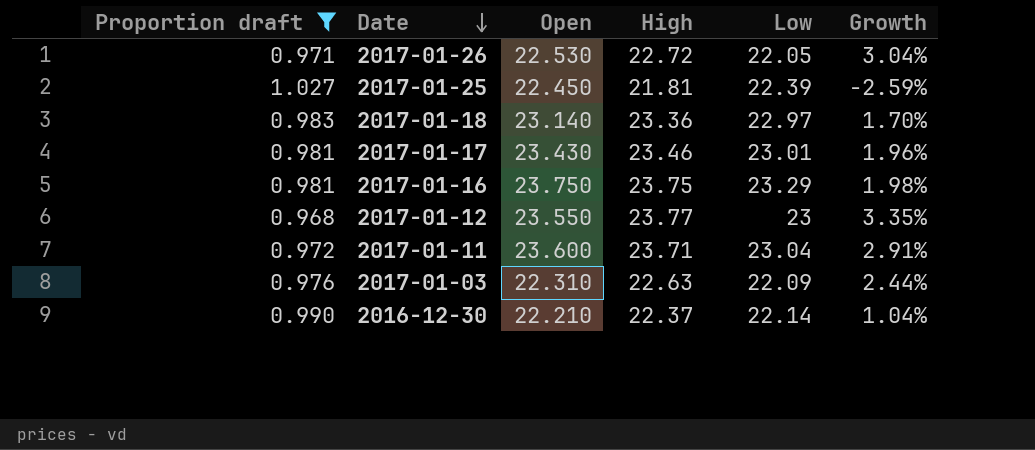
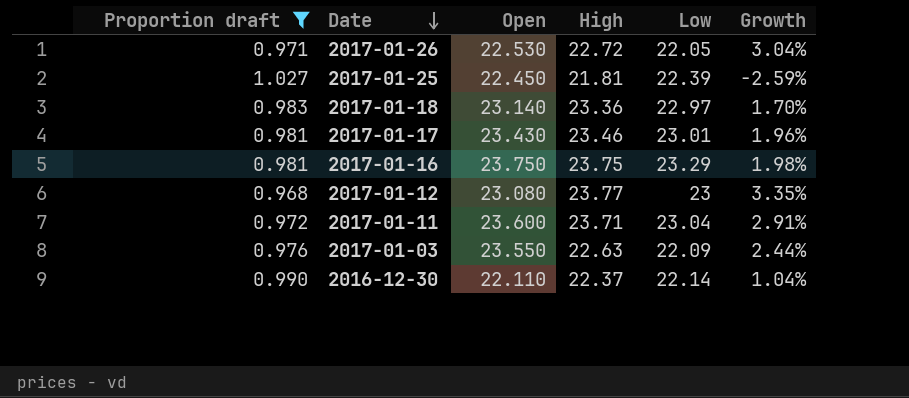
2017-01-12 | Open: 23.550 -> 23.080
2017-01-03 | Open: 22.310 -> 23.550
2016-12-30 | Open: 22.210 -> 22.110

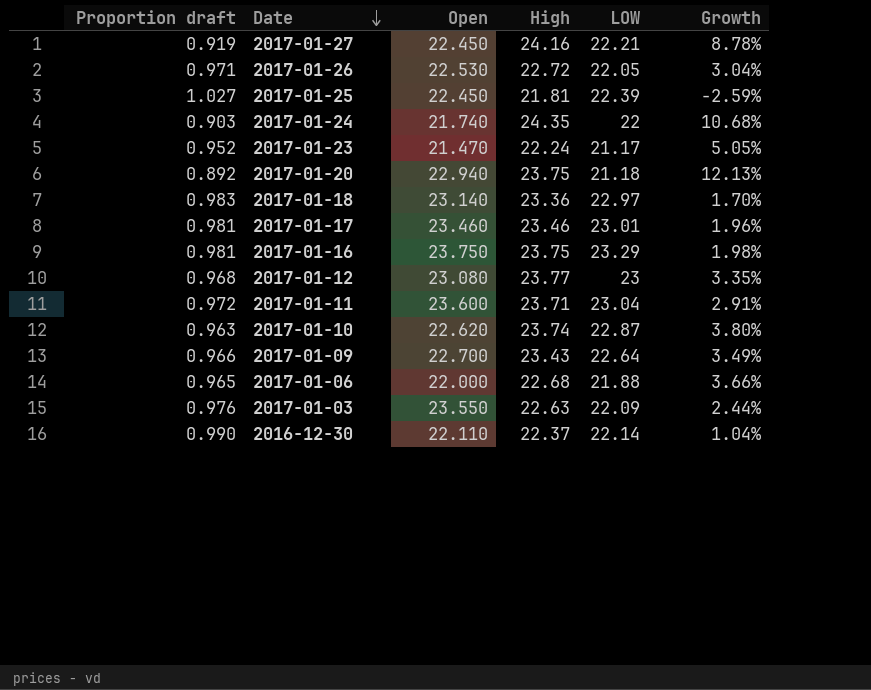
filter: Proportion draft >= 0.968 -> none
column name: Low -> LOW
2017-01-17 | Open: 23.430 -> 23.460

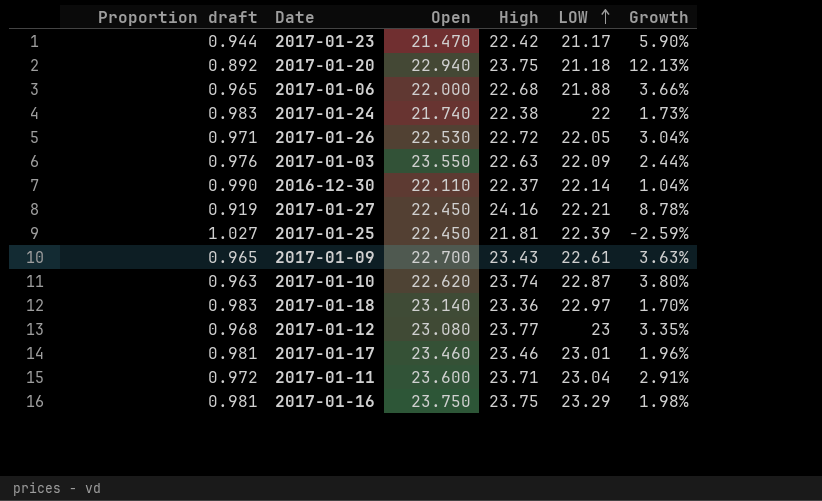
row order: Date descending -> LOW ascending
2017-01-23 | Proportion draft: 0.952 -> 0.944
2017-01-23 | High: 22.24 -> 22.42
2017-01-23 | Growth: 5.05% -> 5.90%
2017-01-24 | Proportion draft: 0.903 -> 0.983
2017-01-24 | High: 24.35 -> 22.38
2017-01-24 | Growth: 10.68% -> 1.73%
2017-01-09 | Proportion draft: 0.966 -> 0.965
2017-01-09 | LOW: 22.64 -> 22.61
2017-01-09 | Growth: 3.49% -> 3.63%

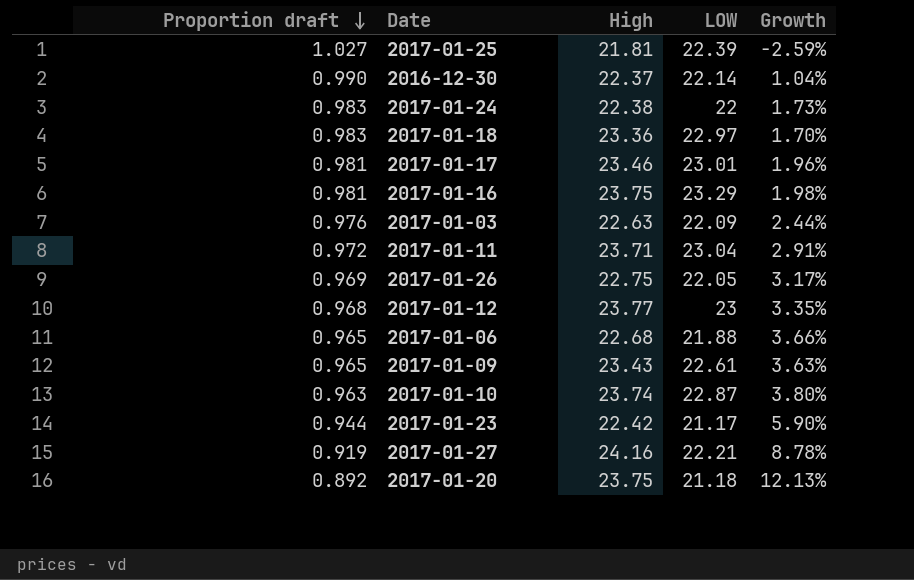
row order: LOW ascending -> Proportion draft descending
column Open | position: 3 -> none
2017-01-26 | Proportion draft: 0.971 -> 0.969
2017-01-26 | High: 22.72 -> 22.75
2017-01-26 | Growth: 3.04% -> 3.17%

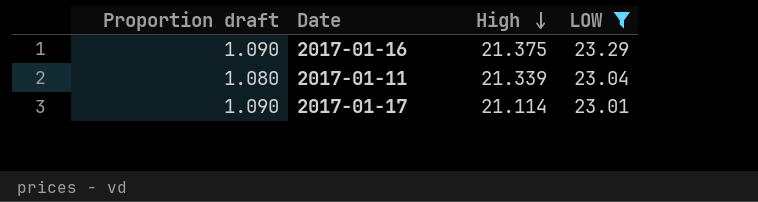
filter: none -> LOW >= 23.01
row order: Proportion draft descending -> High descending
column Growth | formula: ([High] - [LOW]) / [LOW] -> none
2017-01-16 | Proportion draft: 0.981 -> 1.090
2017-01-16 | High: 23.75 -> 21.375
2017-01-11 | Proportion draft: 0.972 -> 1.080
2017-01-11 | High: 23.71 -> 21.339
2017-01-17 | Proportion draft: 0.981 -> 1.090
2017-01-17 | High: 23.46 -> 21.114

